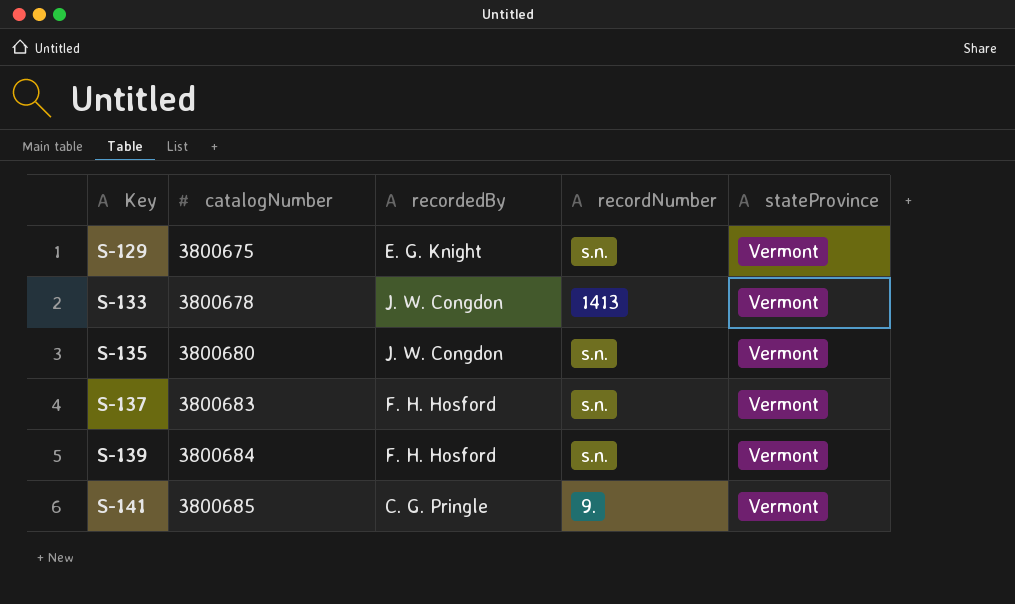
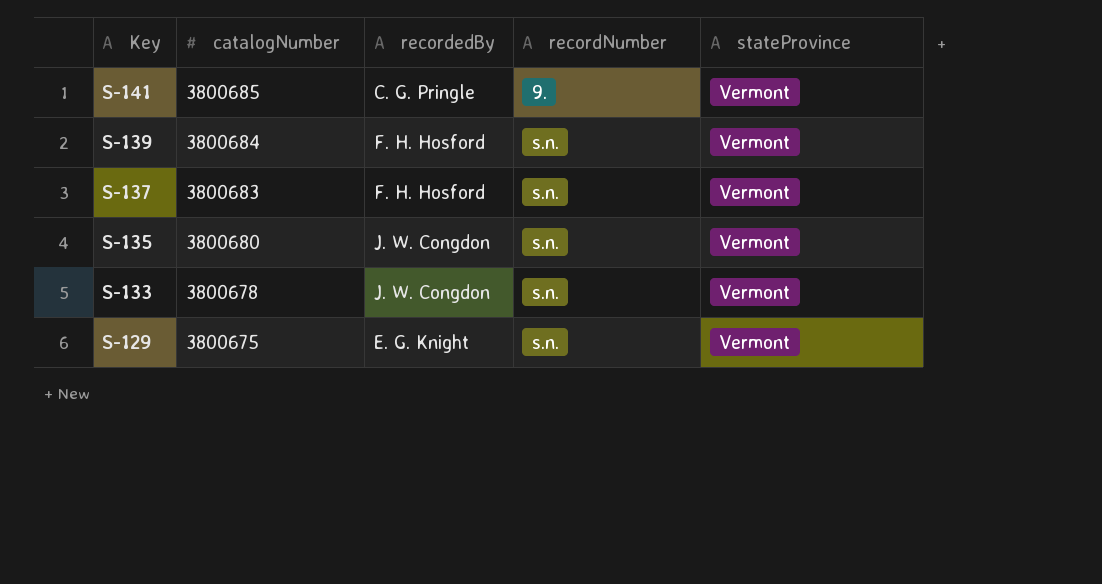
row order: Key ascending -> Key descending
S-133 | recordNumber: 1413 -> s.n.

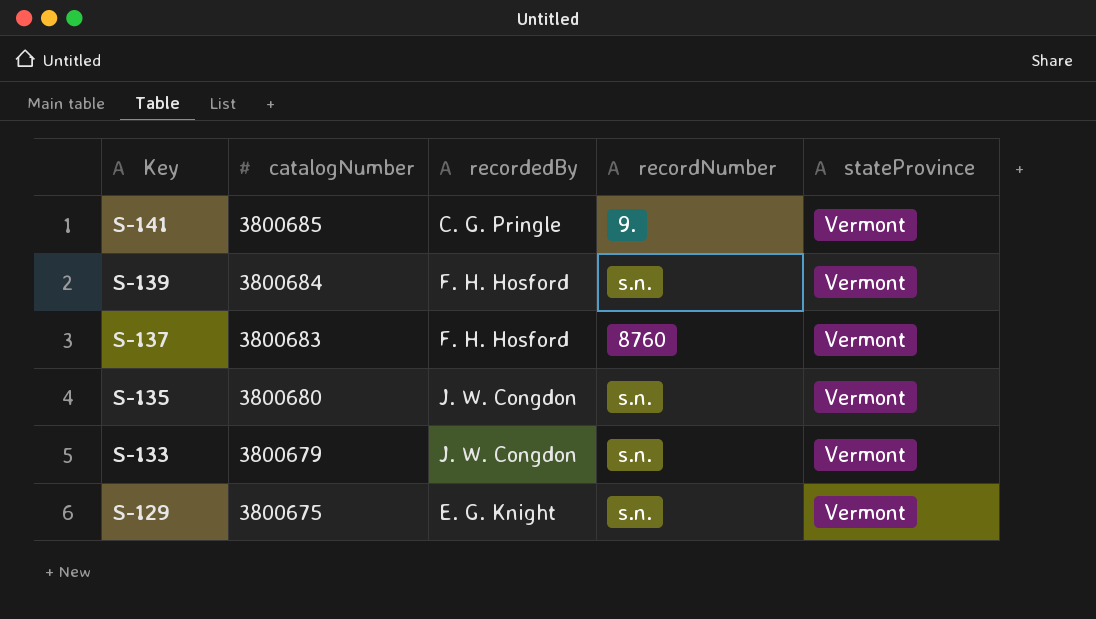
S-137 | recordNumber: s.n. -> 8760
S-133 | catalogNumber: 3800678 -> 3800679

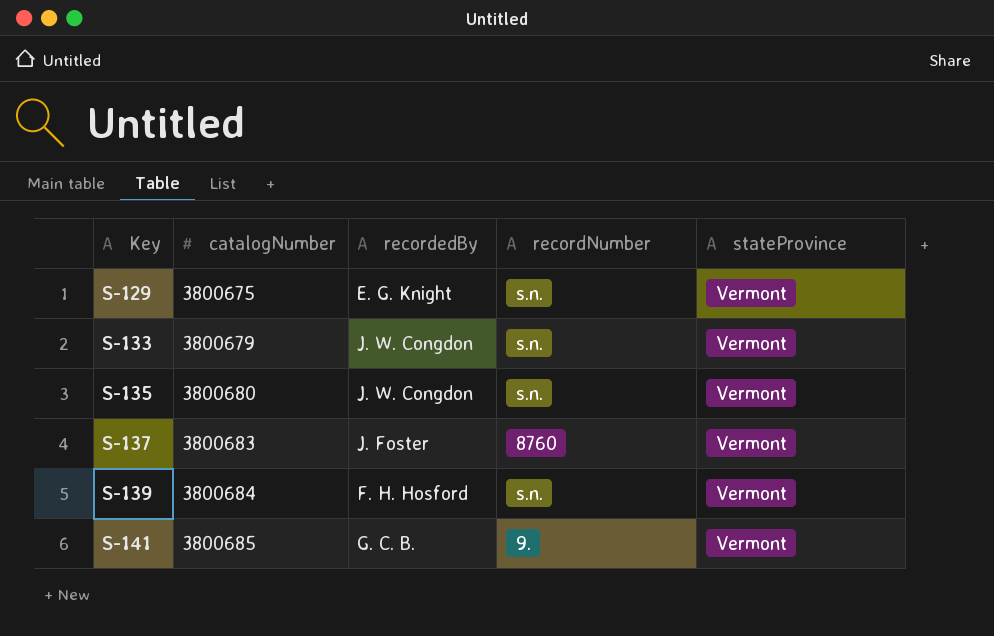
row order: Key descending -> Key ascending
S-137 | recordedBy: F. H. Hosford -> J. Foster
S-141 | recordedBy: C. G. Pringle -> G. C. B.

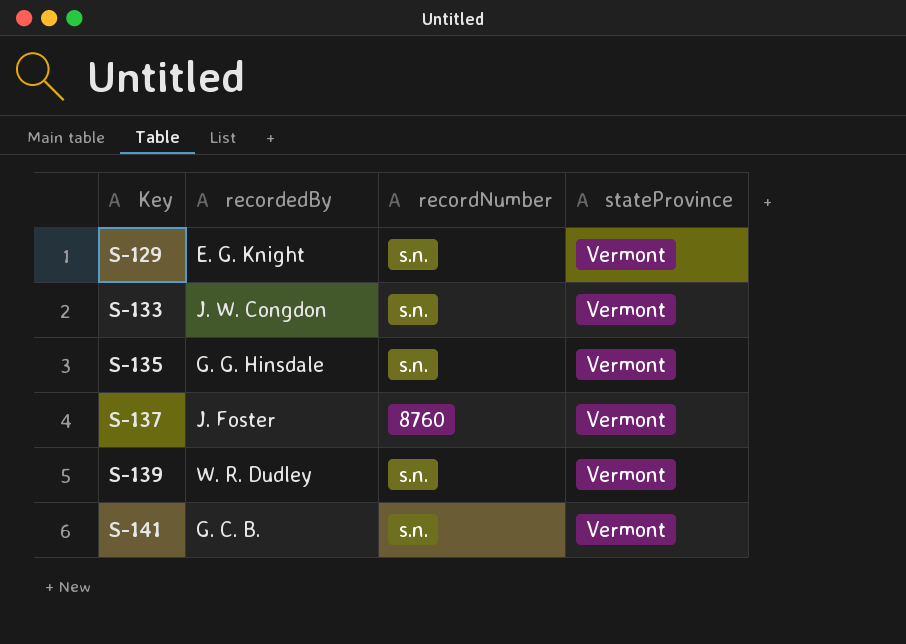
column catalogNumber | position: 2 -> none
S-135 | recordedBy: J. W. Congdon -> G. G. Hinsdale
S-139 | recordedBy: F. H. Hosford -> W. R. Dudley
S-141 | recordNumber: 9. -> s.n.

